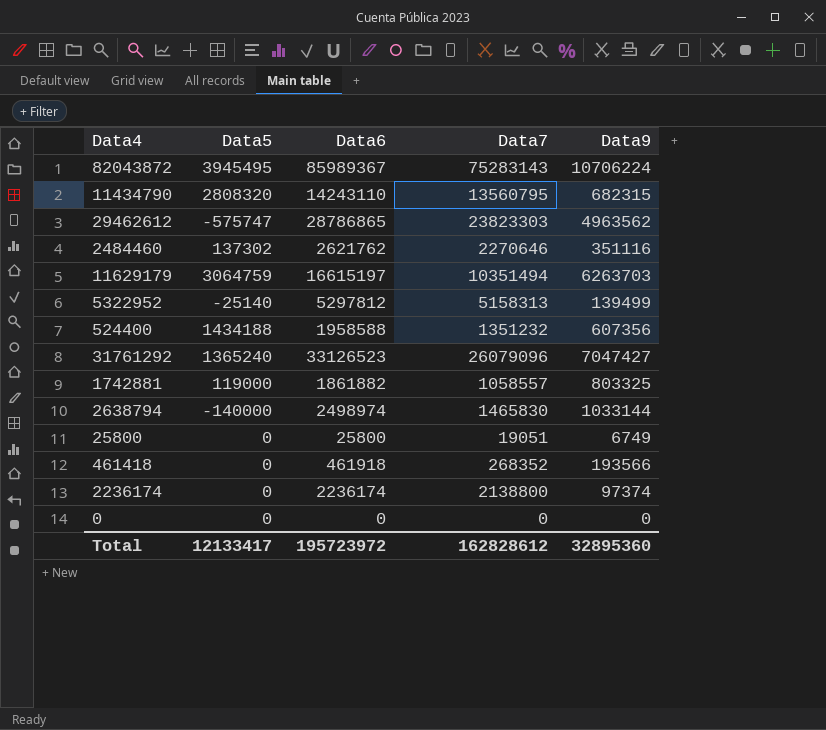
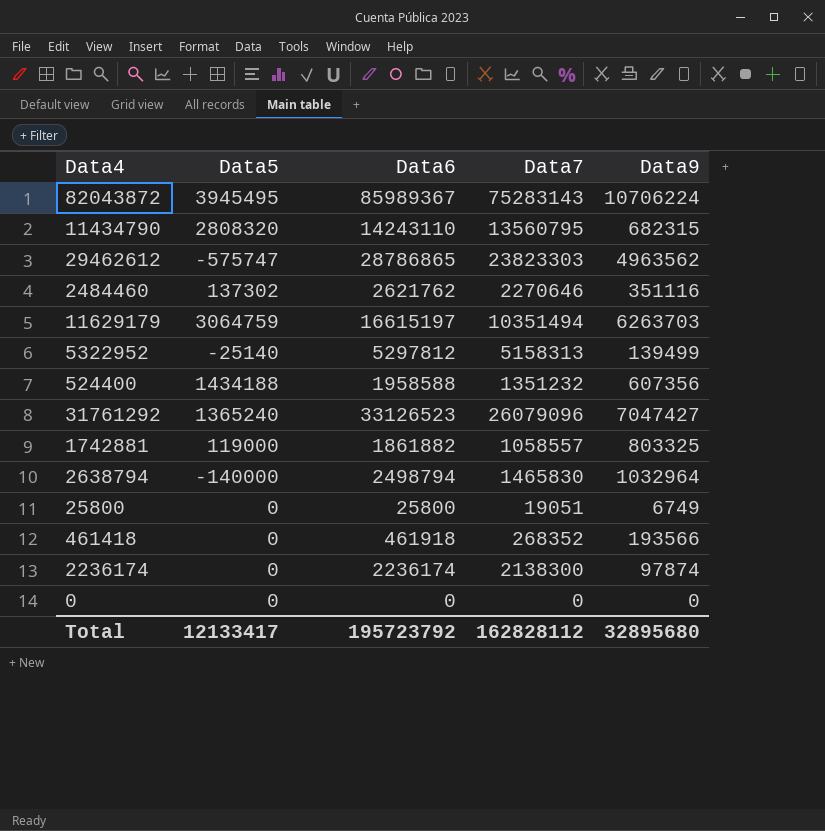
2638794 | Data6: 2498974 -> 2498794
2638794 | Data9: 1033144 -> 1032964
2236174 | Data7: 2138800 -> 2138300
2236174 | Data9: 97374 -> 97874
Total | Data6: 195723972 -> 195723792
Total | Data7: 162828612 -> 162828112
Total | Data9: 32895360 -> 32895680

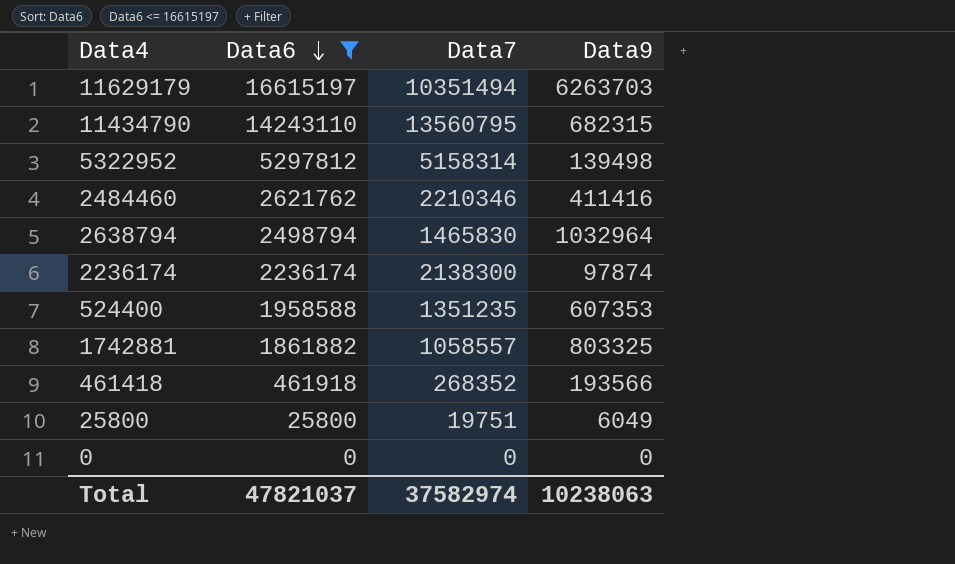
filter: none -> Data6 <= 16615197
row order: none -> Data6 descending
column Data5 | position: 2 -> none
5322952 | Data7: 5158313 -> 5158314
5322952 | Data9: 139499 -> 139498
2484460 | Data7: 2270646 -> 2210346
2484460 | Data9: 351116 -> 411416
524400 | Data7: 1351232 -> 1351235
524400 | Data9: 607356 -> 607353
25800 | Data7: 19051 -> 19751
25800 | Data9: 6749 -> 6049
Total | Data6: 195723792 -> 47821037
Total | Data7: 162828112 -> 37582974
Total | Data9: 32895680 -> 10238063

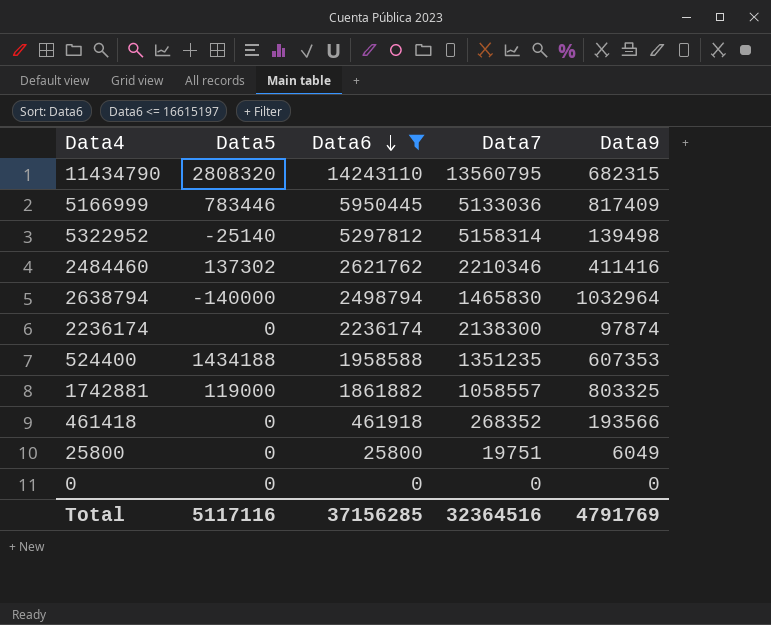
column Data5 | position: none -> 2
row 11629179: 16615197 | 10351494 | 6263703 -> none
row 5166999: none -> 783446 | 5950445 | 5133036 | 817409
Total | Data6: 47821037 -> 37156285
Total | Data7: 37582974 -> 32364516
Total | Data9: 10238063 -> 4791769

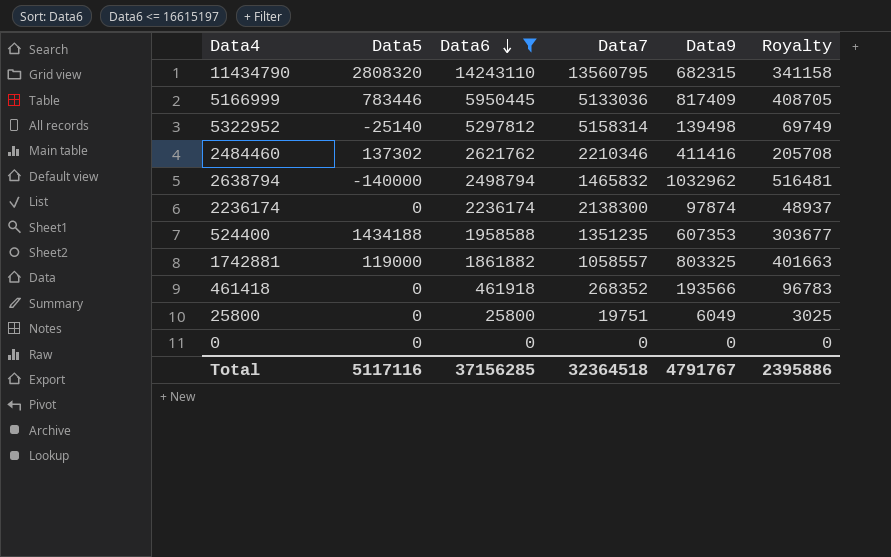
column Royalty | formula: none -> [Data9] * 0.5
2638794 | Data7: 1465830 -> 1465832
2638794 | Data9: 1032964 -> 1032962
Total | Data7: 32364516 -> 32364518
Total | Data9: 4791769 -> 4791767

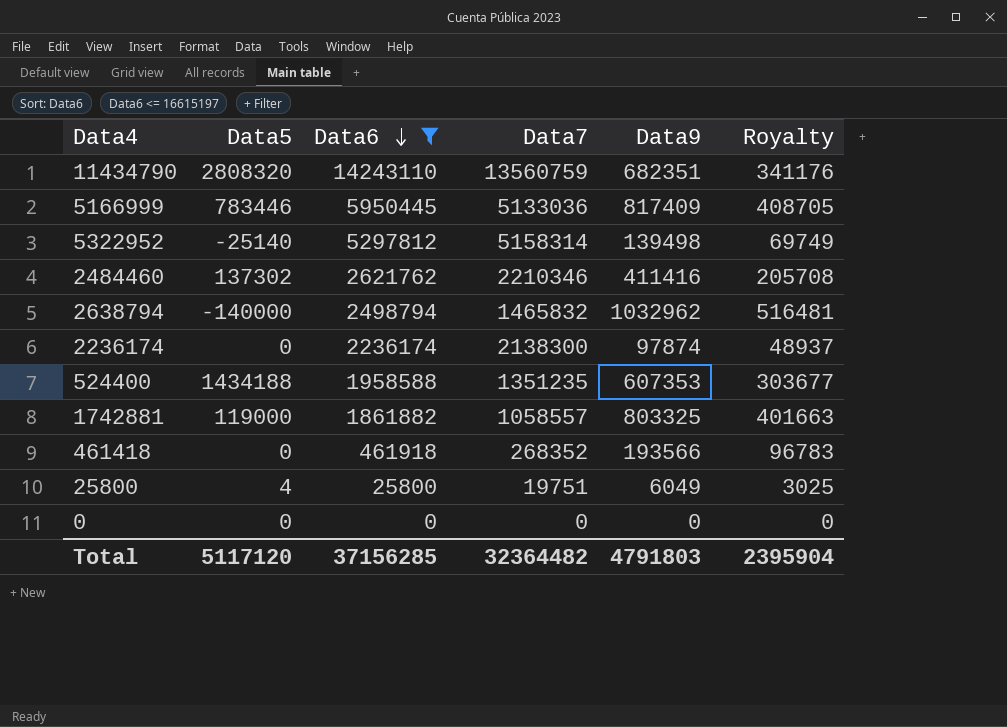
11434790 | Data7: 13560795 -> 13560759
11434790 | Data9: 682315 -> 682351
11434790 | Royalty: 341158 -> 341176
25800 | Data5: 0 -> 4
Total | Data5: 5117116 -> 5117120
Total | Data7: 32364518 -> 32364482
Total | Data9: 4791767 -> 4791803
Total | Royalty: 2395886 -> 2395904

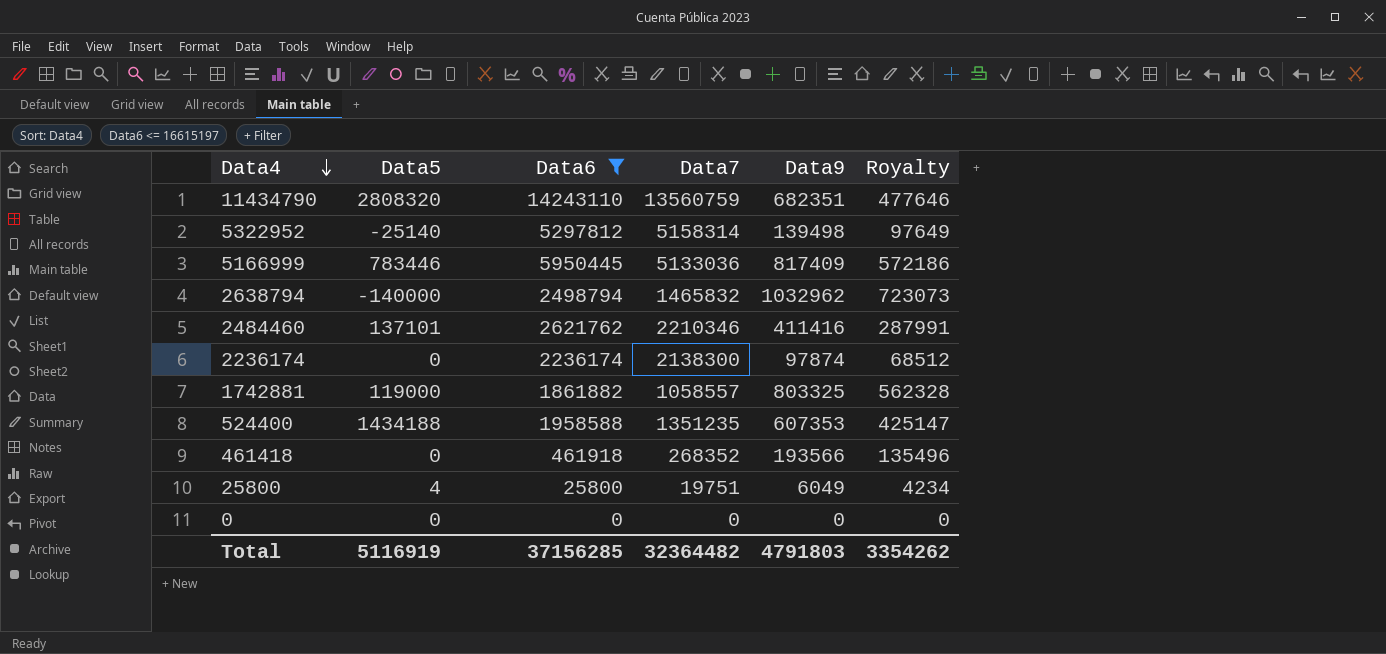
row order: Data6 descending -> Data4 descending
column Royalty | formula: [Data9] * 0.5 -> [Data9] * 0.7
2484460 | Data5: 137302 -> 137101
Total | Data5: 5117120 -> 5116919
Total | Royalty: 2395904 -> 3354262

